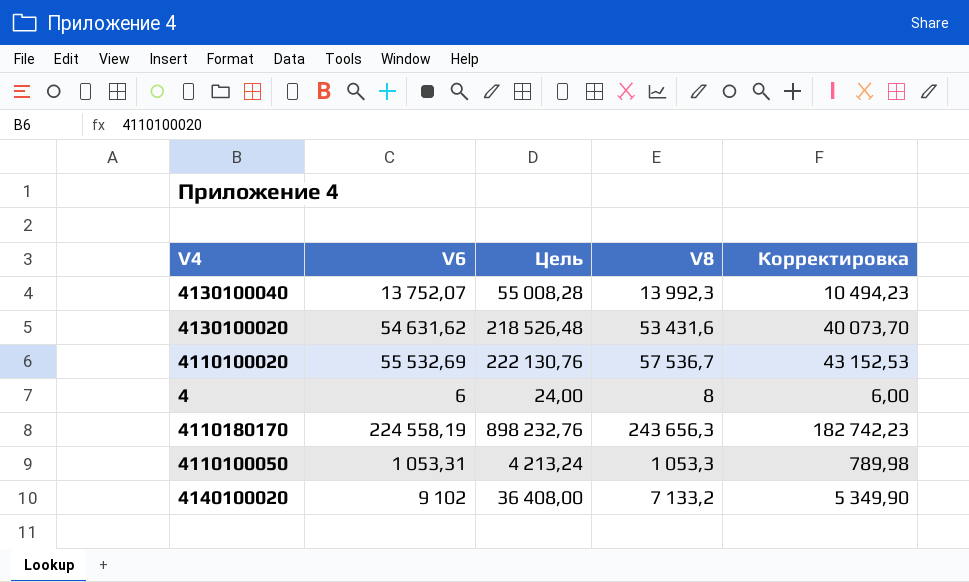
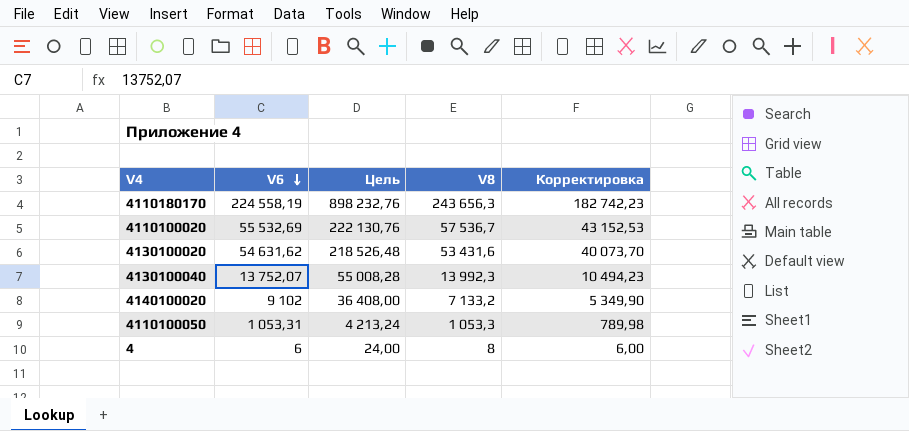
row order: none -> V6 descending

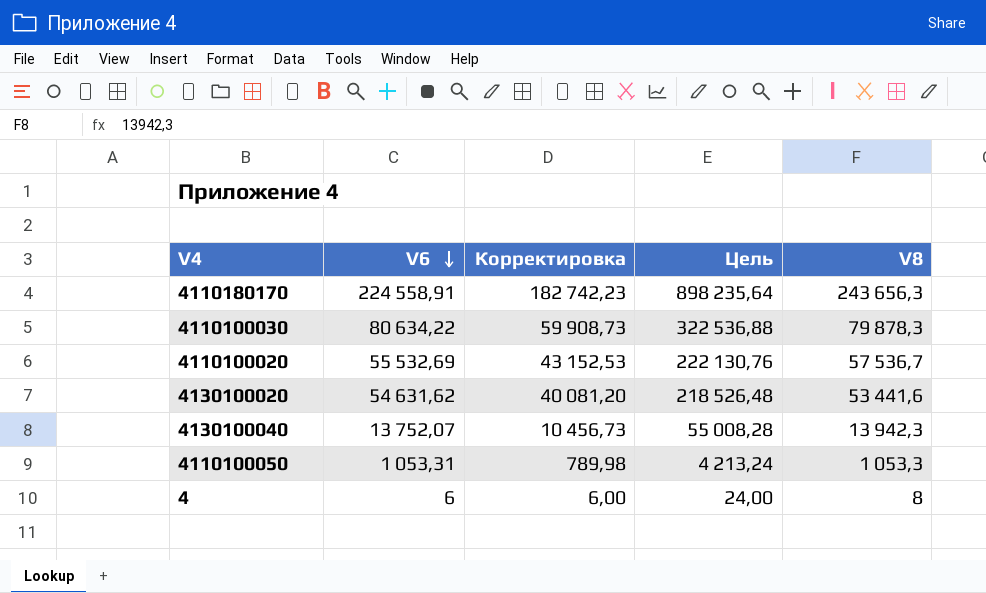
column Корректировка | position: 5 -> 3
row 4140100020: 9 102 | 36 408,00 | 7 133,2 | 5 349,90 -> none
4110180170 | V6: 224 558,19 -> 224 558,91
4110180170 | Цель: 898 232,76 -> 898 235,64
row 4110100030: none -> 80 634,22 | 59 908,73 | 322 536,88 | 79 878,3
4130100020 | Корректировка: 40 073,70 -> 40 081,20
4130100020 | V8: 53 431,6 -> 53 441,6
4130100040 | Корректировка: 10 494,23 -> 10 456,73
4130100040 | V8: 13 992,3 -> 13 942,3

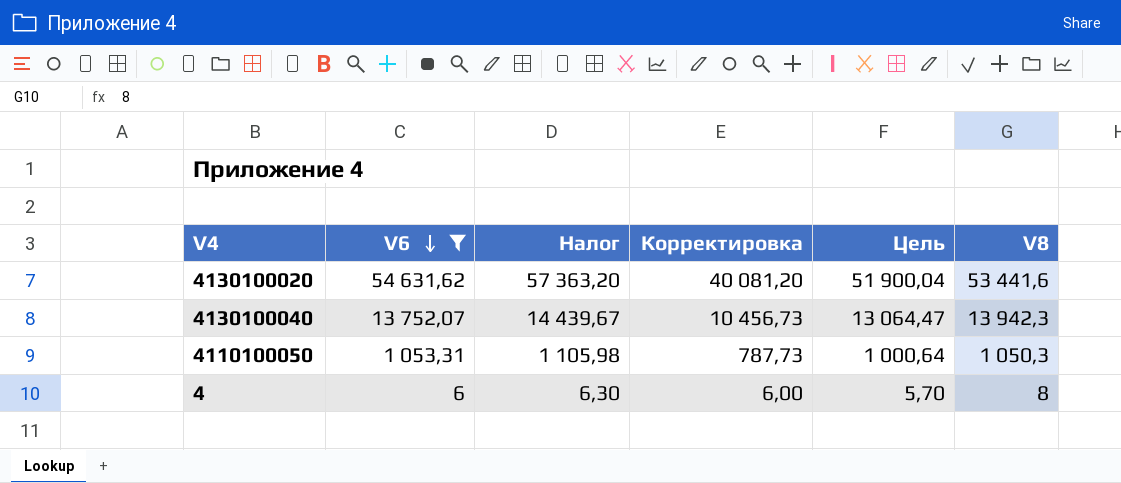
filter: none -> V6 <= 54 631,62
column Налог | formula: none -> [V6] * 1,05
column Цель | formula: [V6] * 4 -> [V6] * 0,95
4110100050 | Корректировка: 789,98 -> 787,73
4110100050 | V8: 1 053,3 -> 1 050,3

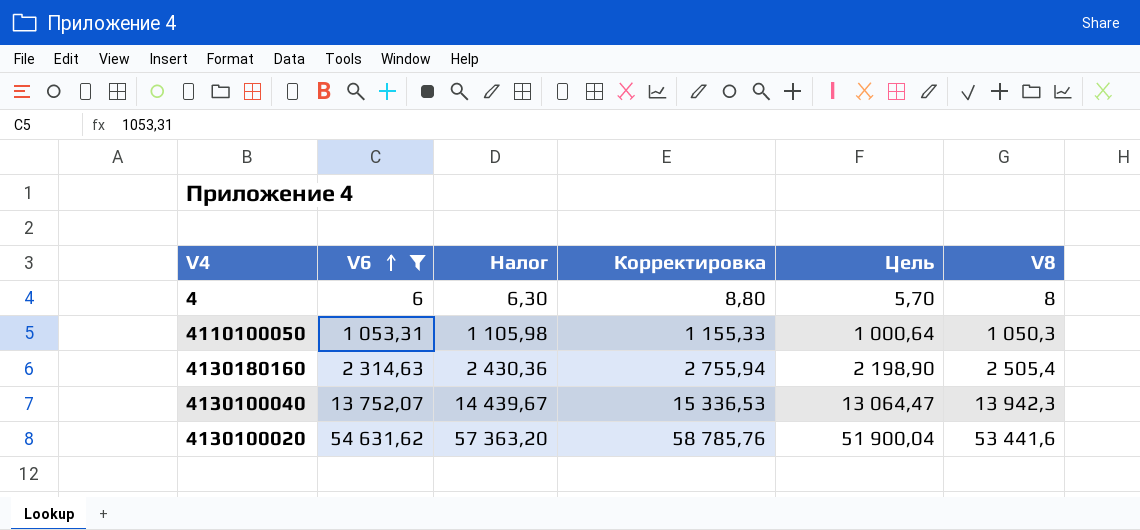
row order: V6 descending -> V6 ascending
column Корректировка | formula: [V8] * 0,75 -> [V8] * 1,1
row 4130180160: none -> 2 314,63 | 2 430,36 | 2 755,94 | 2 198,90 | 2 505,4

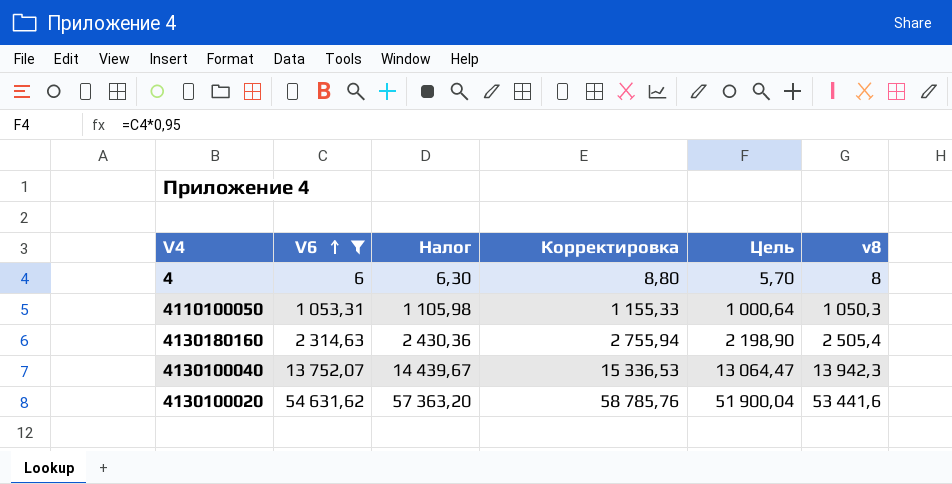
column name: V8 -> v8

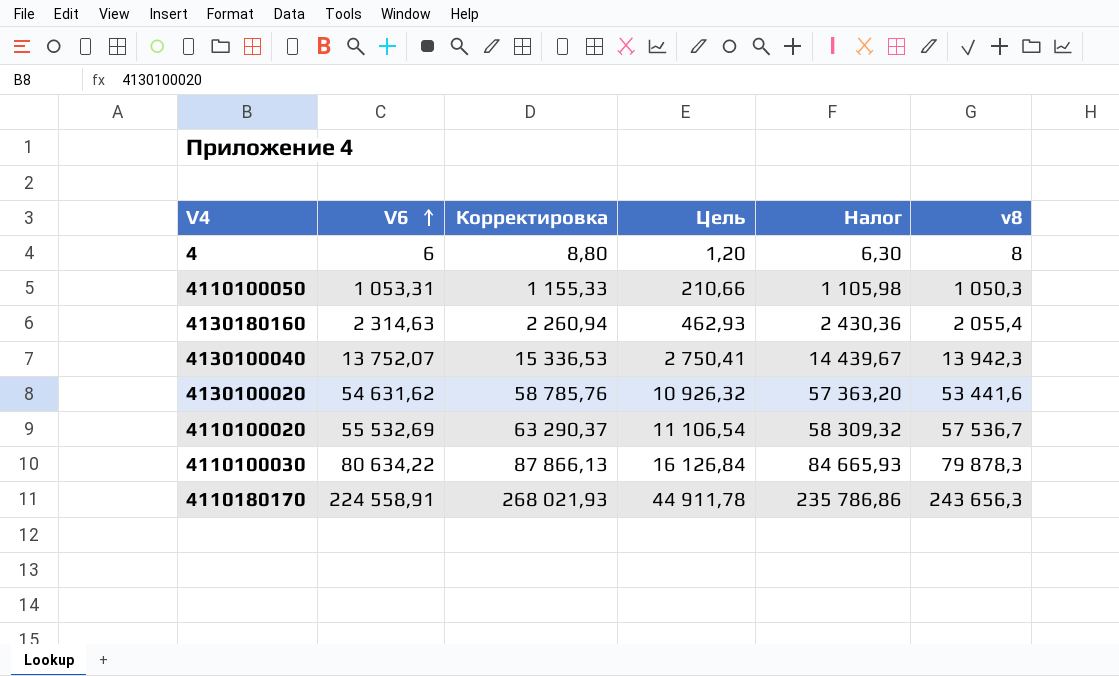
filter: V6 <= 54 631,62 -> none
column Цель | formula: [V6] * 0,95 -> [V6] * 0,2
column Налог | position: 3 -> 5
4130180160 | Корректировка: 2 755,94 -> 2 260,94
4130180160 | v8: 2 505,4 -> 2 055,4

